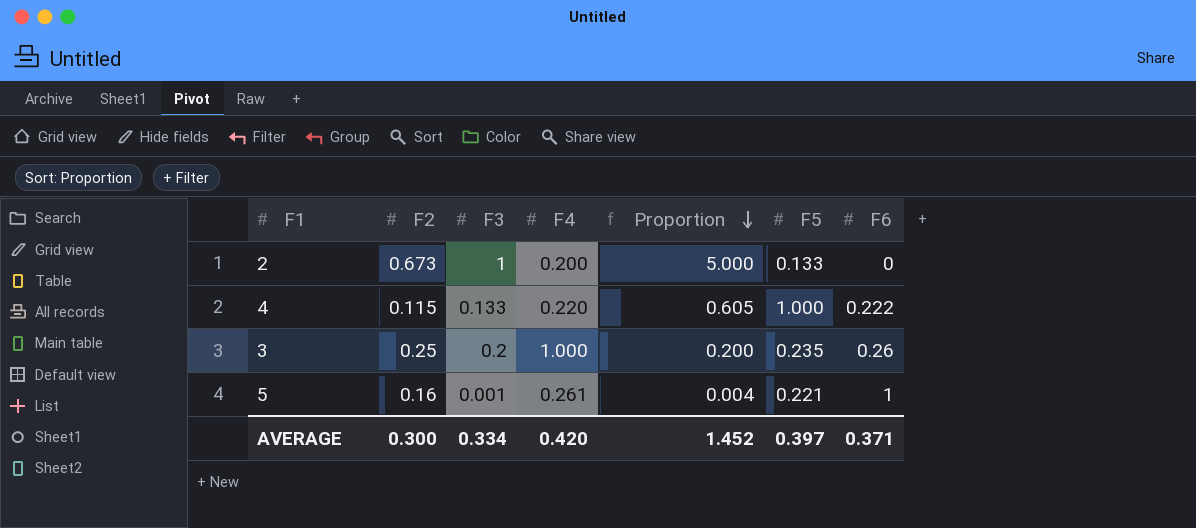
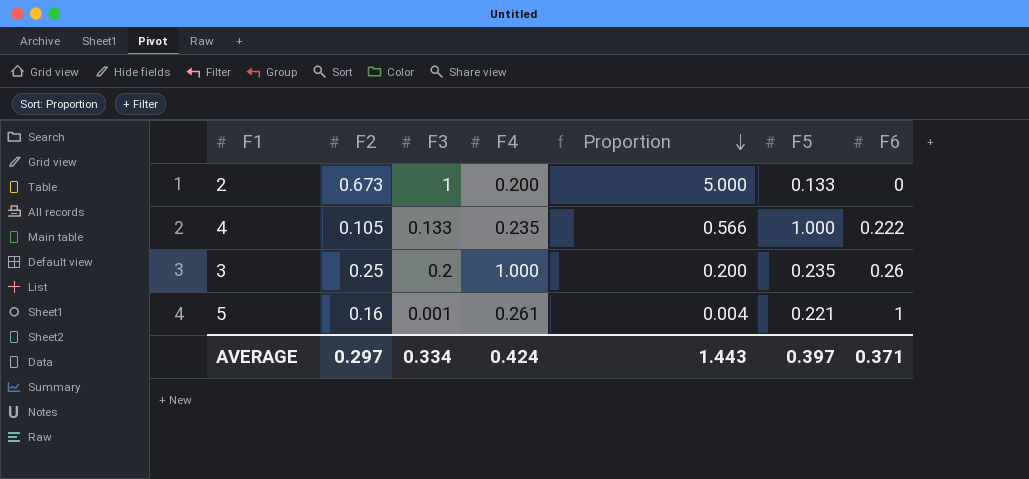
4 | F2: 0.115 -> 0.105
4 | F4: 0.220 -> 0.235
4 | Proportion: 0.605 -> 0.566
AVERAGE | F2: 0.300 -> 0.297
AVERAGE | F4: 0.420 -> 0.424
AVERAGE | Proportion: 1.452 -> 1.443

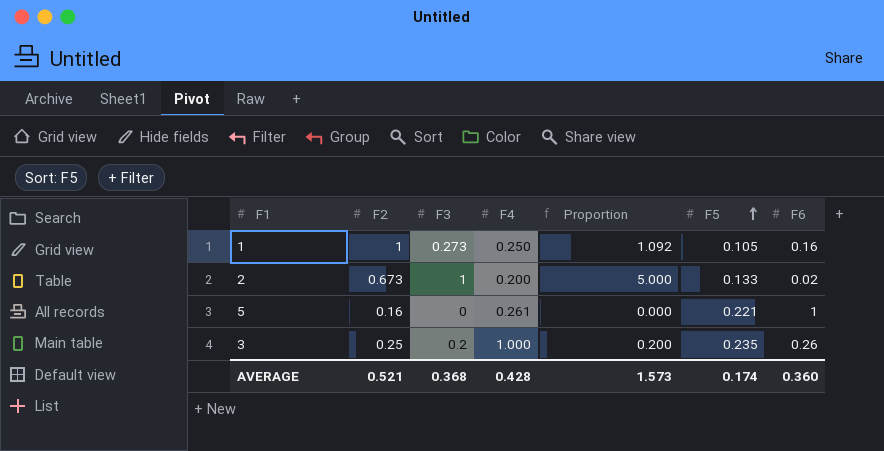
row order: Proportion descending -> F5 ascending
row 4: 0.105 | 0.133 | 0.235 | 0.566 | 1.000 | 0.222 -> none
row 1: none -> 1 | 0.273 | 0.250 | 1.092 | 0.105 | 0.16
2 | F6: 0 -> 0.02
5 | F3: 0.001 -> 0
5 | Proportion: 0.004 -> 0.000
AVERAGE | F2: 0.297 -> 0.521
AVERAGE | F3: 0.334 -> 0.368
AVERAGE | F4: 0.424 -> 0.428
AVERAGE | Proportion: 1.443 -> 1.573
AVERAGE | F5: 0.397 -> 0.174
AVERAGE | F6: 0.371 -> 0.360

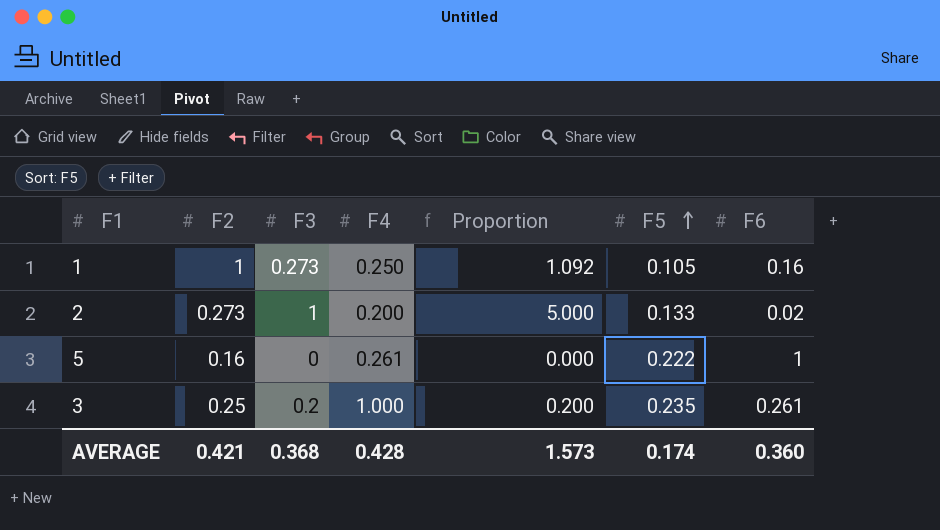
2 | F2: 0.673 -> 0.273
5 | F5: 0.221 -> 0.222
3 | F6: 0.26 -> 0.261
AVERAGE | F2: 0.521 -> 0.421

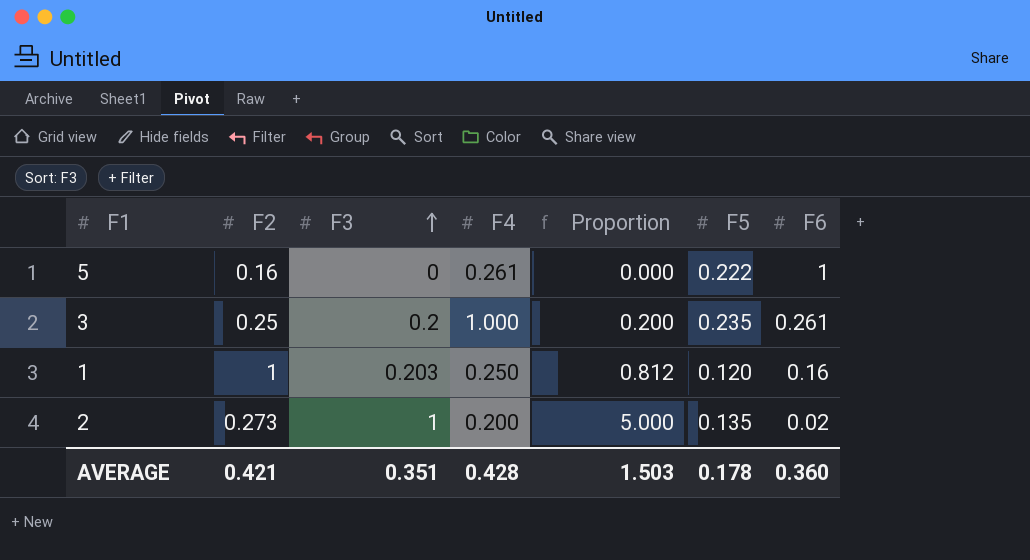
row order: F5 ascending -> F3 ascending
1 | F3: 0.273 -> 0.203
1 | Proportion: 1.092 -> 0.812
1 | F5: 0.105 -> 0.120
2 | F5: 0.133 -> 0.135
AVERAGE | F3: 0.368 -> 0.351
AVERAGE | Proportion: 1.573 -> 1.503
AVERAGE | F5: 0.174 -> 0.178

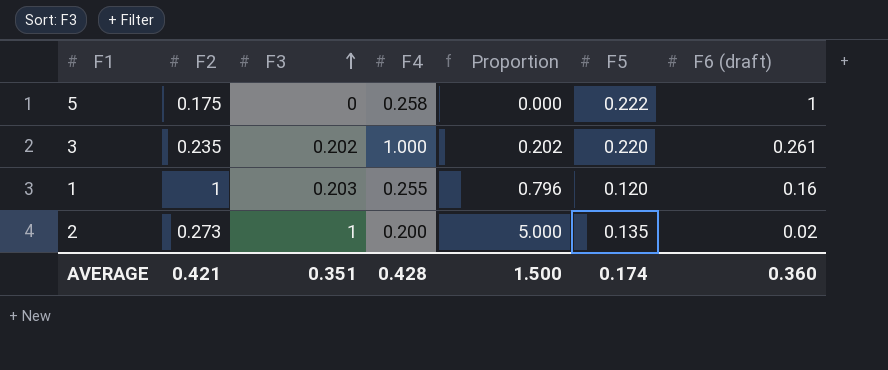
column name: F6 -> F6 (draft)
5 | F2: 0.16 -> 0.175
5 | F4: 0.261 -> 0.258
3 | F2: 0.25 -> 0.235
3 | F3: 0.2 -> 0.202
3 | Proportion: 0.200 -> 0.202
3 | F5: 0.235 -> 0.220
1 | F4: 0.250 -> 0.255
1 | Proportion: 0.812 -> 0.796
AVERAGE | Proportion: 1.503 -> 1.500
AVERAGE | F5: 0.178 -> 0.174

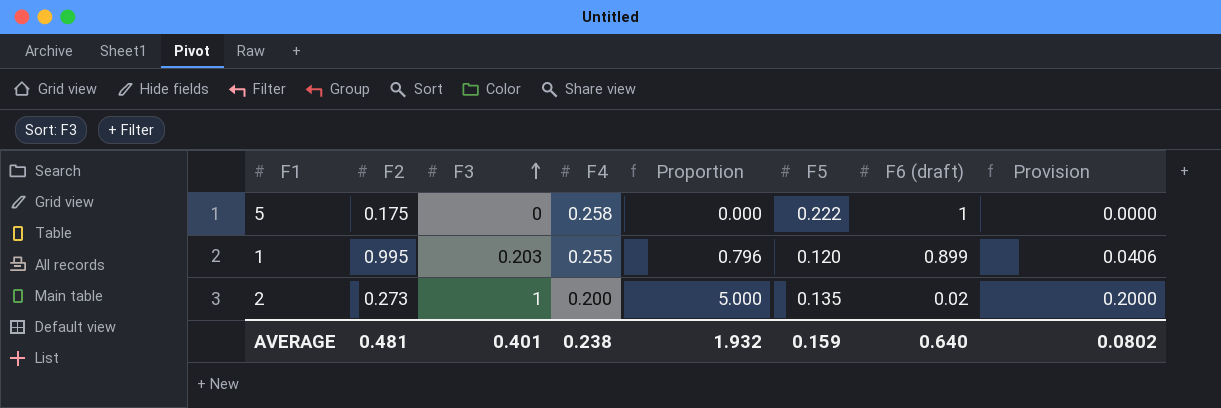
column Provision | formula: none -> [F3] * 0.2
row 3: 0.235 | 0.202 | 1.000 | 0.202 | 0.220 | 0.261 -> none
1 | F2: 1 -> 0.995
1 | F6 (draft): 0.16 -> 0.899
AVERAGE | F2: 0.421 -> 0.481
AVERAGE | F3: 0.351 -> 0.401
AVERAGE | F4: 0.428 -> 0.238
AVERAGE | Proportion: 1.500 -> 1.932
AVERAGE | F5: 0.174 -> 0.159
AVERAGE | F6 (draft): 0.360 -> 0.640

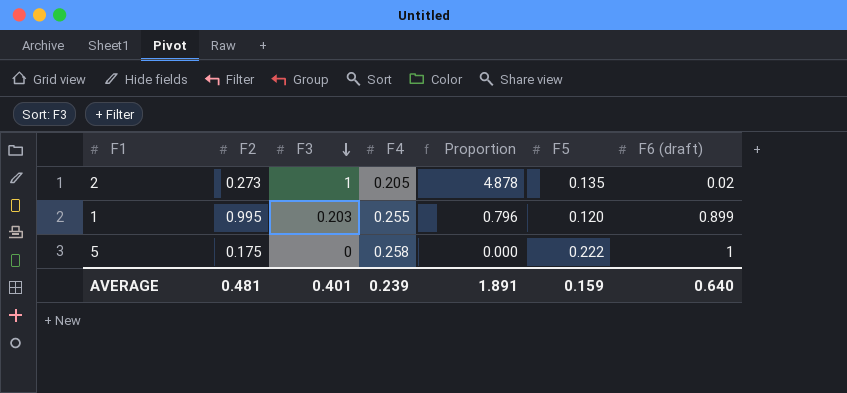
row order: F3 ascending -> F3 descending
column Provision | formula: [F3] * 0.2 -> none
2 | F4: 0.200 -> 0.205
2 | Proportion: 5.000 -> 4.878
AVERAGE | F4: 0.238 -> 0.239
AVERAGE | Proportion: 1.932 -> 1.891

